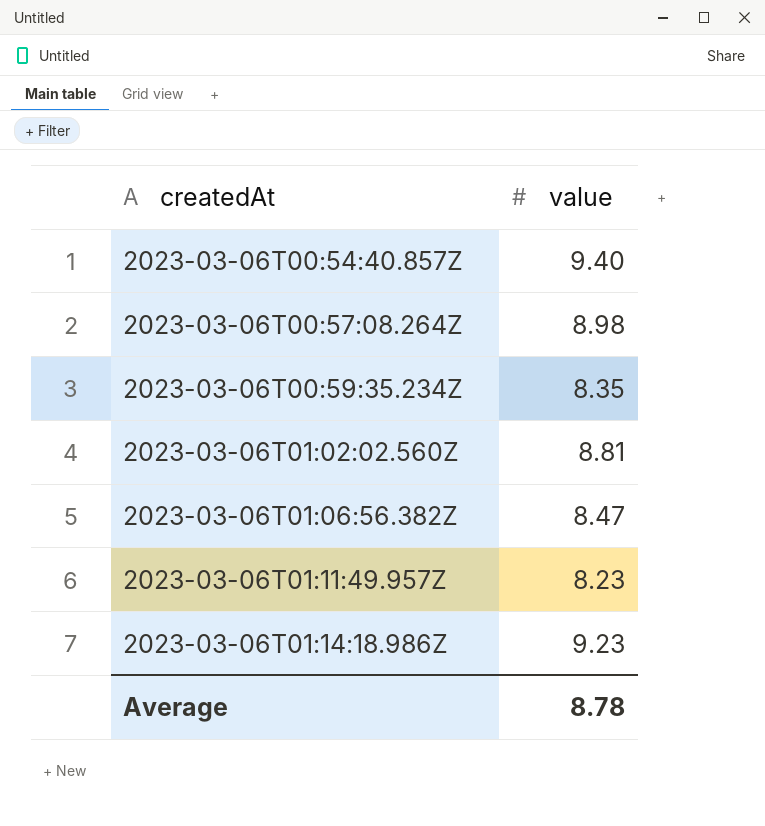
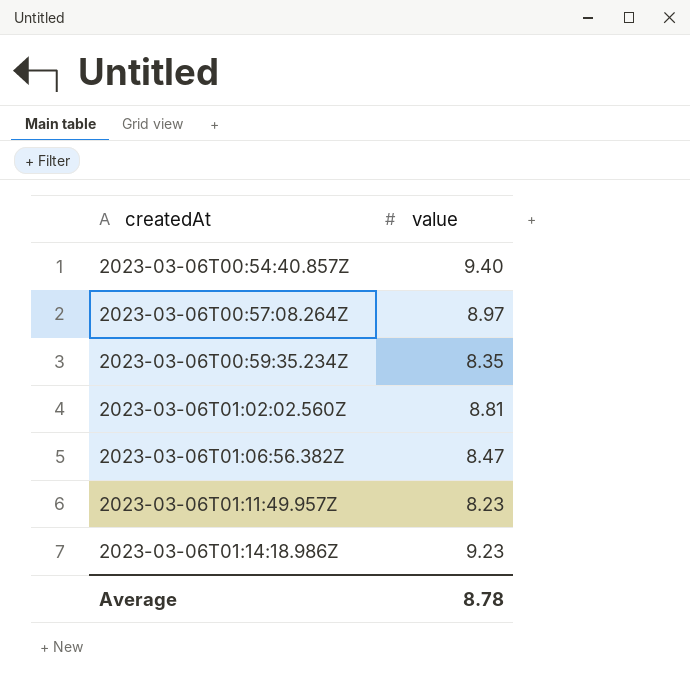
2023-03-06T00:57:08.264Z | value: 8.98 -> 8.97

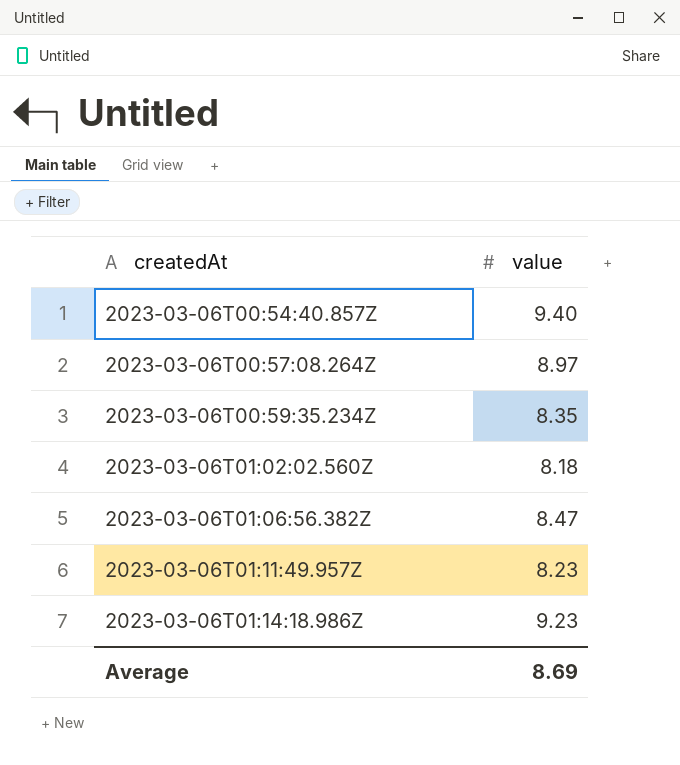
2023-03-06T01:02:02.560Z | value: 8.81 -> 8.18
Average | value: 8.78 -> 8.69

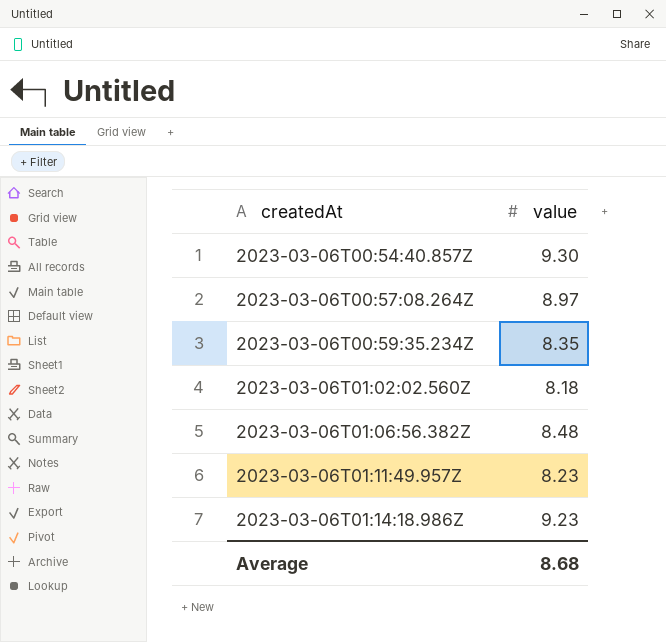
2023-03-06T00:54:40.857Z | value: 9.40 -> 9.30
2023-03-06T01:06:56.382Z | value: 8.47 -> 8.48
Average | value: 8.69 -> 8.68

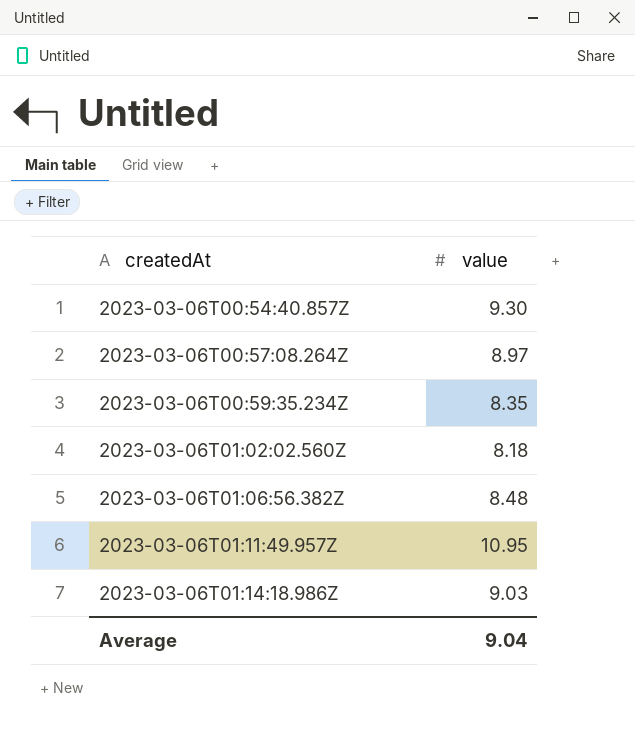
2023-03-06T01:11:49.957Z | value: 8.23 -> 10.95
2023-03-06T01:14:18.986Z | value: 9.23 -> 9.03
Average | value: 8.68 -> 9.04

